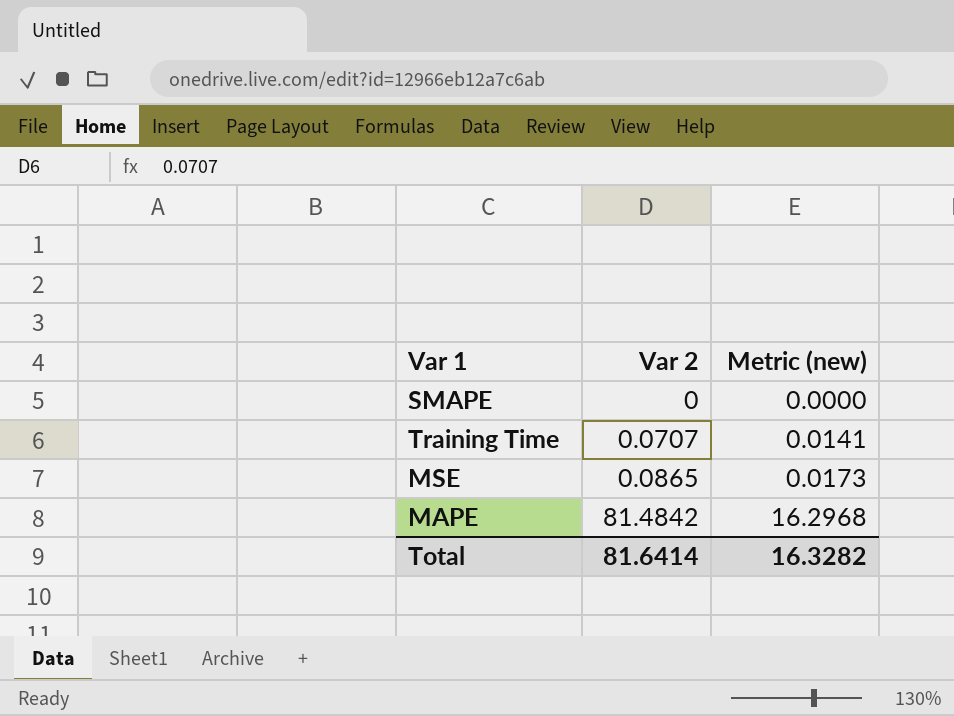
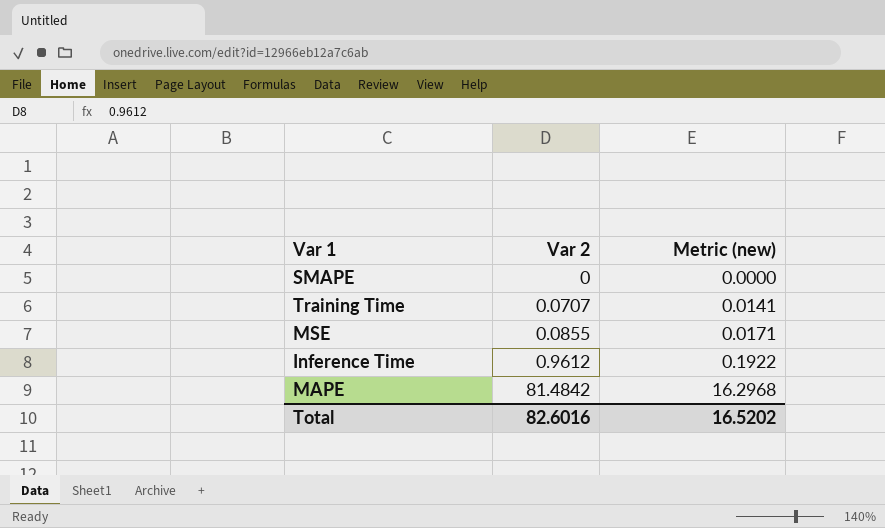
MSE | Var 2: 0.0865 -> 0.0855
MSE | Metric (new): 0.0173 -> 0.0171
row Inference Time: none -> 0.9612 | 0.1922
Total | Var 2: 81.6414 -> 82.6016
Total | Metric (new): 16.3282 -> 16.5202

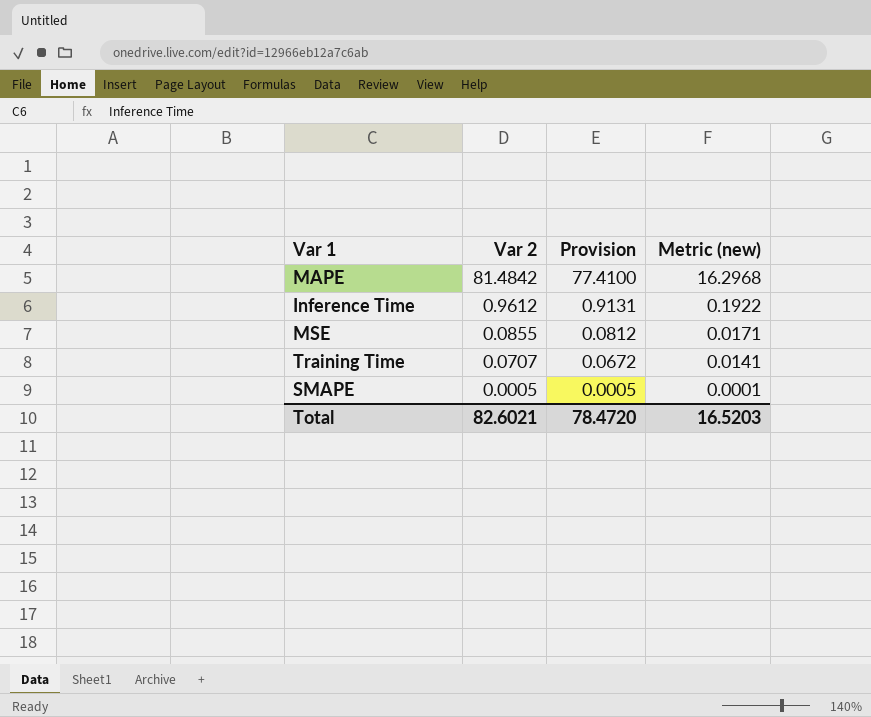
row order: Var 2 ascending -> Var 2 descending
column Provision | formula: none -> [Var 2] * 0.95
SMAPE | Var 2: 0 -> 0.0005
SMAPE | Metric (new): 0.0000 -> 0.0001
Total | Var 2: 82.6016 -> 82.6021
Total | Metric (new): 16.5202 -> 16.5203

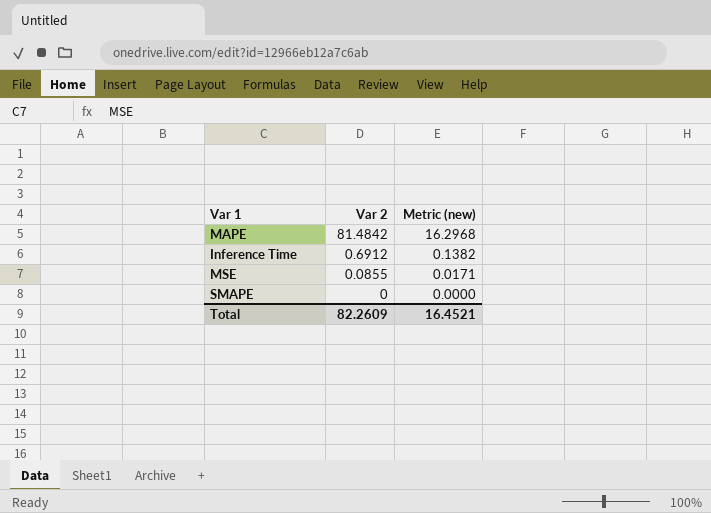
column Provision | formula: [Var 2] * 0.95 -> none
row Training Time: 0.0707 | 0.0672 | 0.0141 -> none
Inference Time | Var 2: 0.9612 -> 0.6912
Inference Time | Metric (new): 0.1922 -> 0.1382
SMAPE | Var 2: 0.0005 -> 0
SMAPE | Metric (new): 0.0001 -> 0.0000
Total | Var 2: 82.6021 -> 82.2609
Total | Metric (new): 16.5203 -> 16.4521

